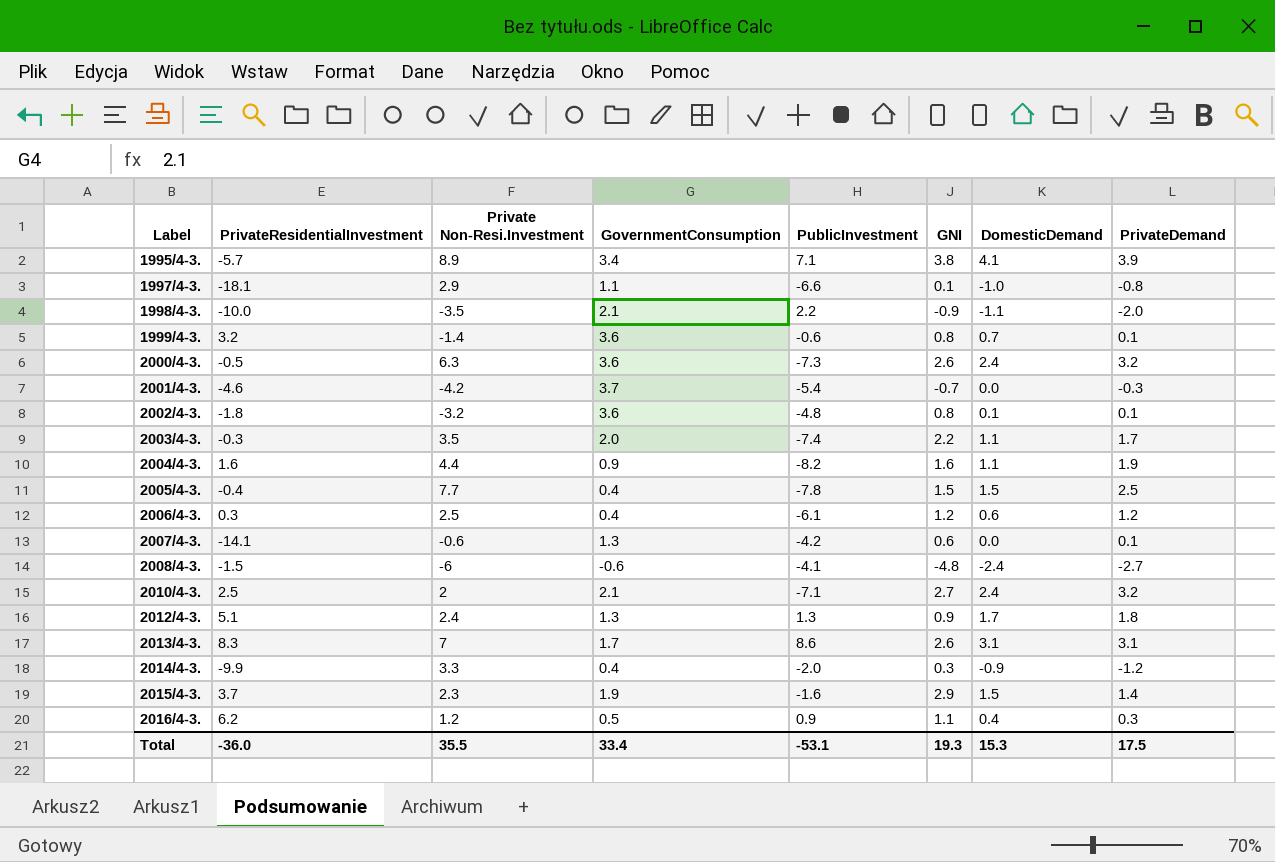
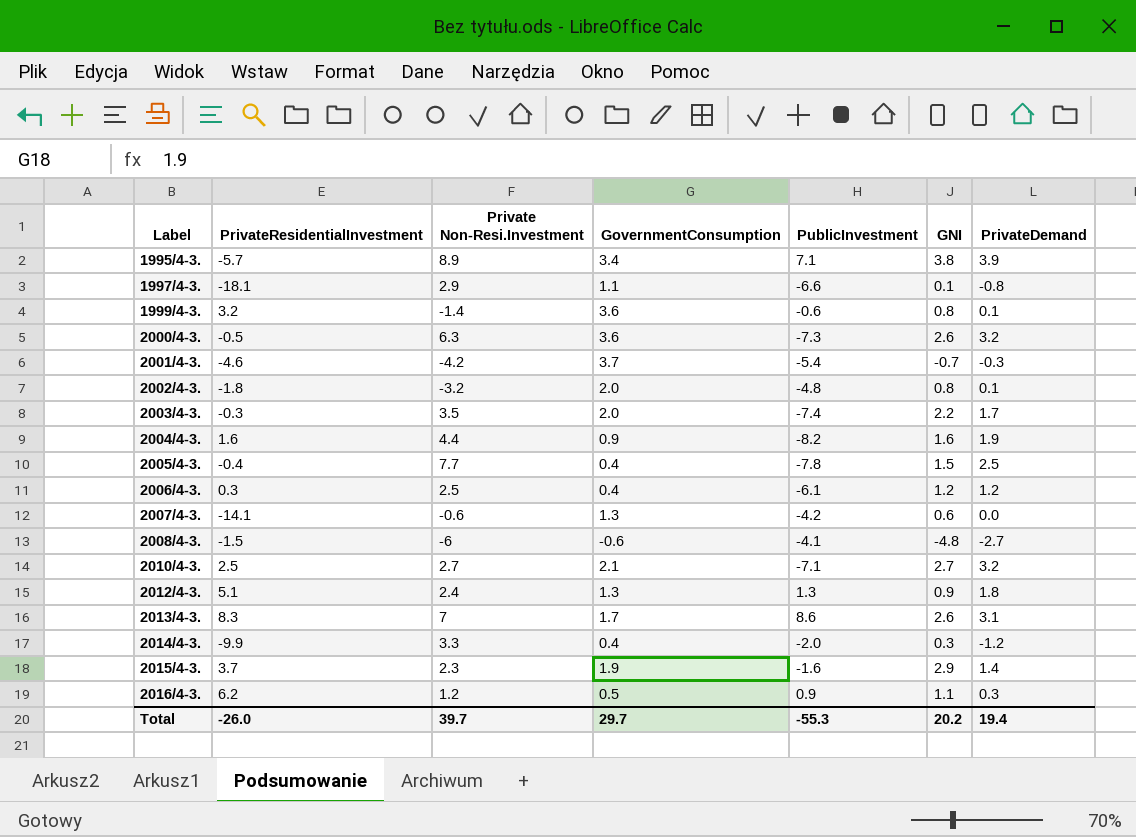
column DomesticDemand | position: 7 -> none
row 1998/4-3.: -10.0 | -3.5 | 2.1 | 2.2 | -0.9 | -1.1 | -2.0 -> none
2002/4-3. | GovernmentConsumption: 3.6 -> 2.0
2007/4-3. | PrivateDemand: 0.1 -> 0.0
2010/4-3. | Private Non-Resi.Investment: 2 -> 2.7
Total | PrivateResidentialInvestment: -36.0 -> -26.0
Total | Private Non-Resi.Investment: 35.5 -> 39.7
Total | GovernmentConsumption: 33.4 -> 29.7
Total | PublicInvestment: -53.1 -> -55.3
Total | GNI: 19.3 -> 20.2
Total | PrivateDemand: 17.5 -> 19.4

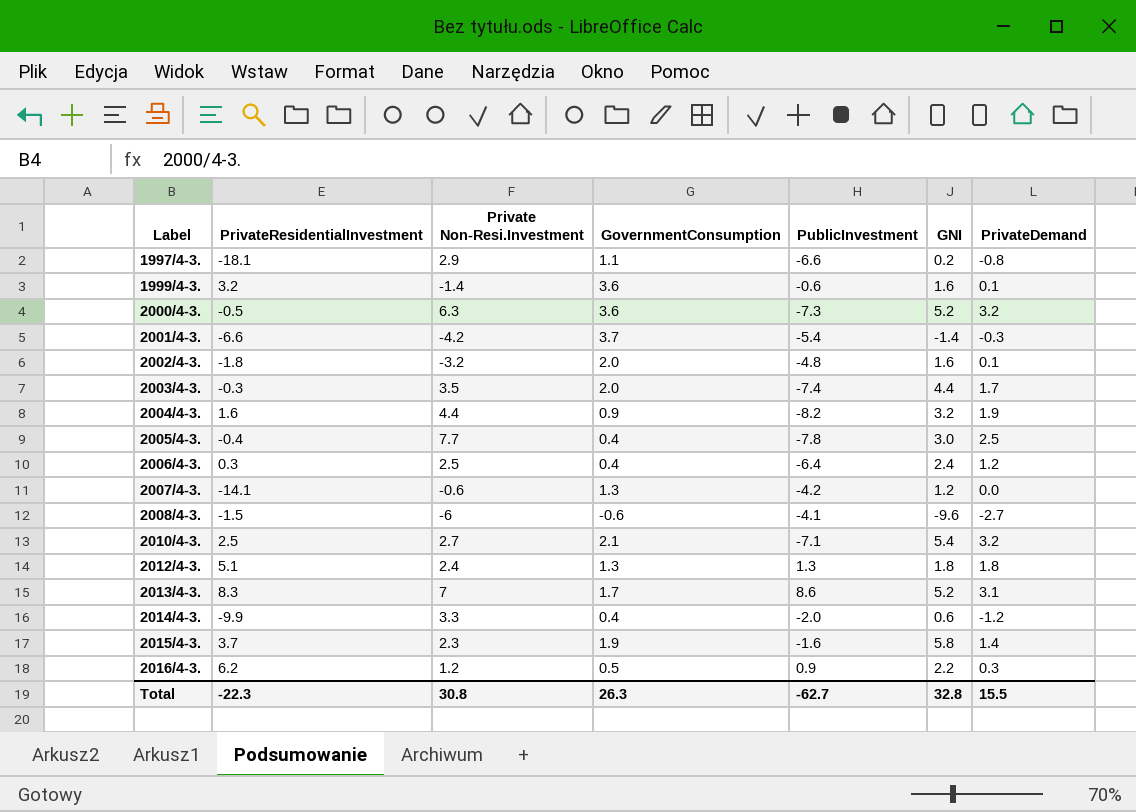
row 1995/4-3.: -5.7 | 8.9 | 3.4 | 7.1 | 3.8 | 3.9 -> none
1997/4-3. | GNI: 0.1 -> 0.2
1999/4-3. | GNI: 0.8 -> 1.6
2000/4-3. | GNI: 2.6 -> 5.2
2001/4-3. | PrivateResidentialInvestment: -4.6 -> -6.6
2001/4-3. | GNI: -0.7 -> -1.4
2002/4-3. | GNI: 0.8 -> 1.6
2003/4-3. | GNI: 2.2 -> 4.4
2004/4-3. | GNI: 1.6 -> 3.2
2005/4-3. | GNI: 1.5 -> 3.0
2006/4-3. | PublicInvestment: -6.1 -> -6.4
2006/4-3. | GNI: 1.2 -> 2.4
2007/4-3. | GNI: 0.6 -> 1.2
2008/4-3. | GNI: -4.8 -> -9.6
2010/4-3. | GNI: 2.7 -> 5.4
2012/4-3. | GNI: 0.9 -> 1.8
2013/4-3. | GNI: 2.6 -> 5.2
2014/4-3. | GNI: 0.3 -> 0.6
2015/4-3. | GNI: 2.9 -> 5.8
2016/4-3. | GNI: 1.1 -> 2.2
Total | PrivateResidentialInvestment: -26.0 -> -22.3
Total | Private Non-Resi.Investment: 39.7 -> 30.8
Total | GovernmentConsumption: 29.7 -> 26.3
Total | PublicInvestment: -55.3 -> -62.7
Total | GNI: 20.2 -> 32.8
Total | PrivateDemand: 19.4 -> 15.5

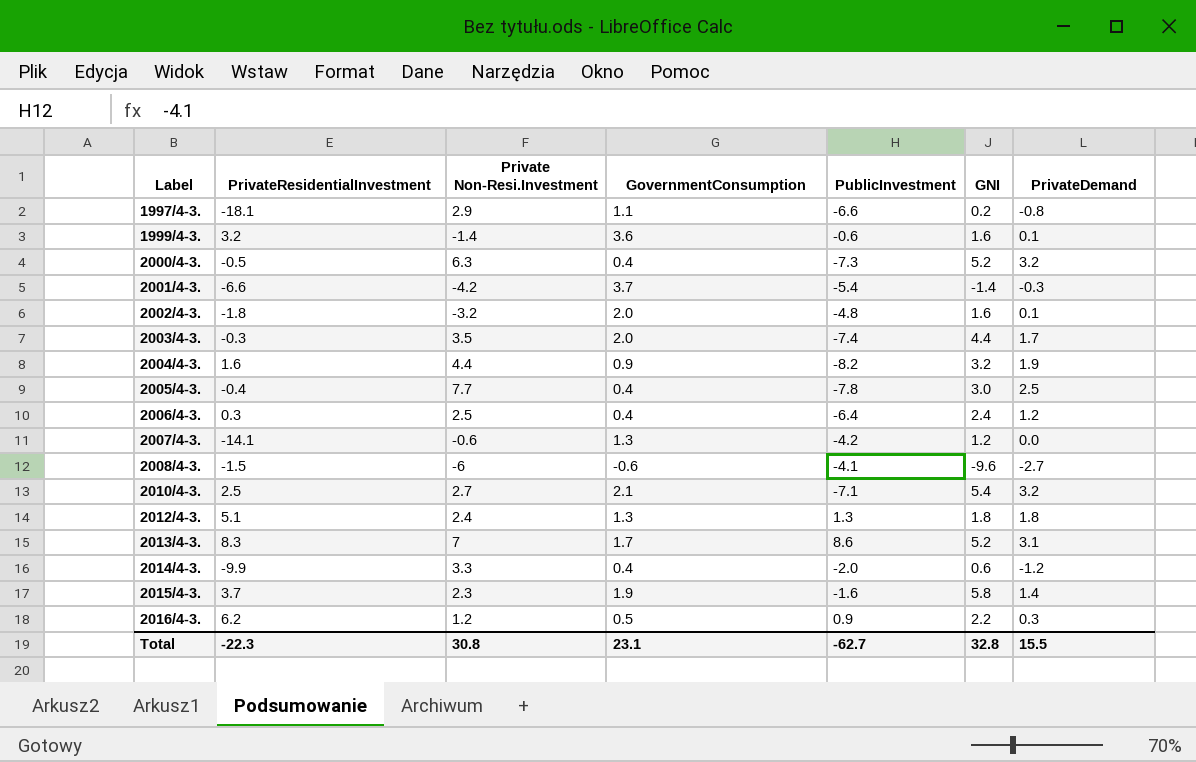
2000/4-3. | GovernmentConsumption: 3.6 -> 0.4
Total | GovernmentConsumption: 26.3 -> 23.1

